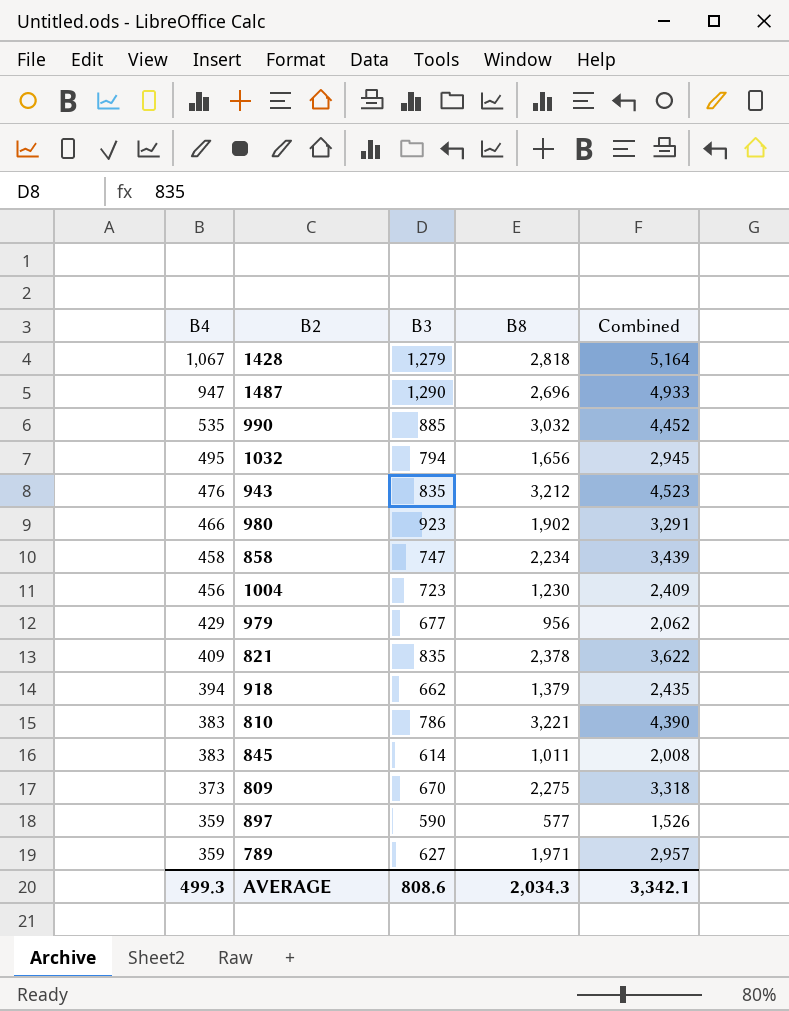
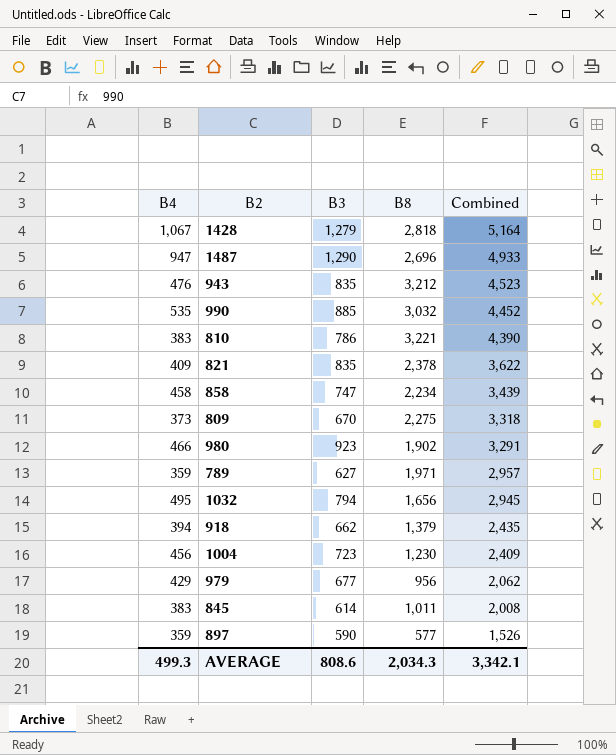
row order: B4 descending -> Combined descending

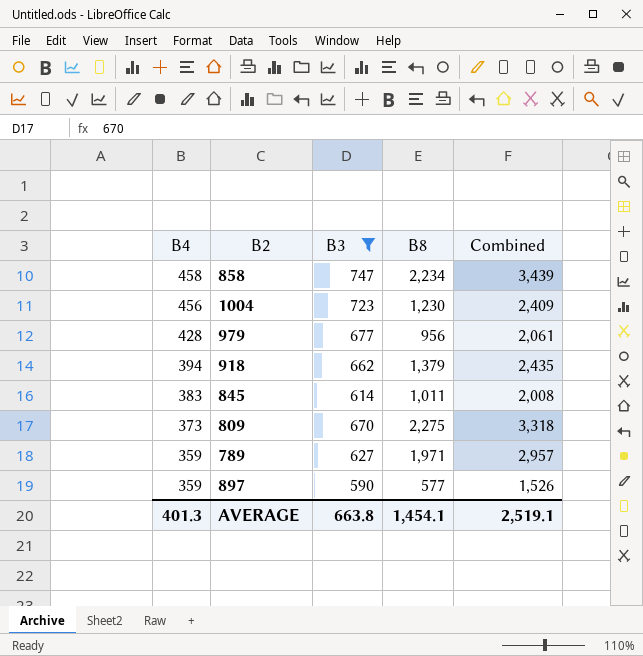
filter: none -> B3 <= 747
row order: Combined descending -> B4 descending
979 | B4: 429 -> 428
979 | Combined: 2,062 -> 2,061
AVERAGE | B4: 499.3 -> 401.3
AVERAGE | B3: 808.6 -> 663.8
AVERAGE | B8: 2,034.3 -> 1,454.1
AVERAGE | Combined: 3,342.1 -> 2,519.1

